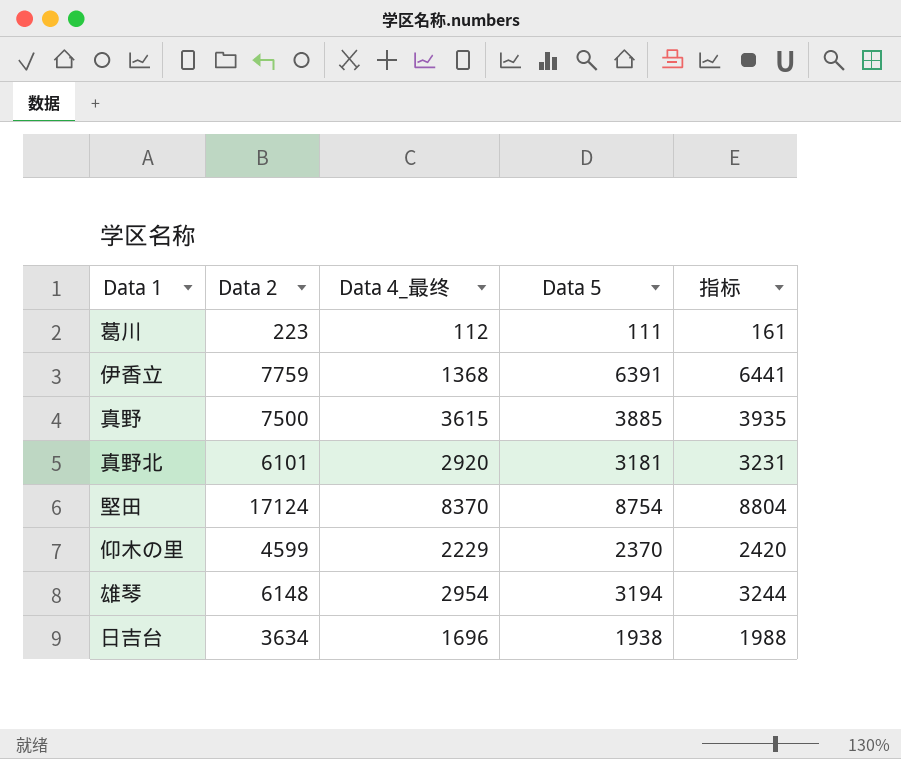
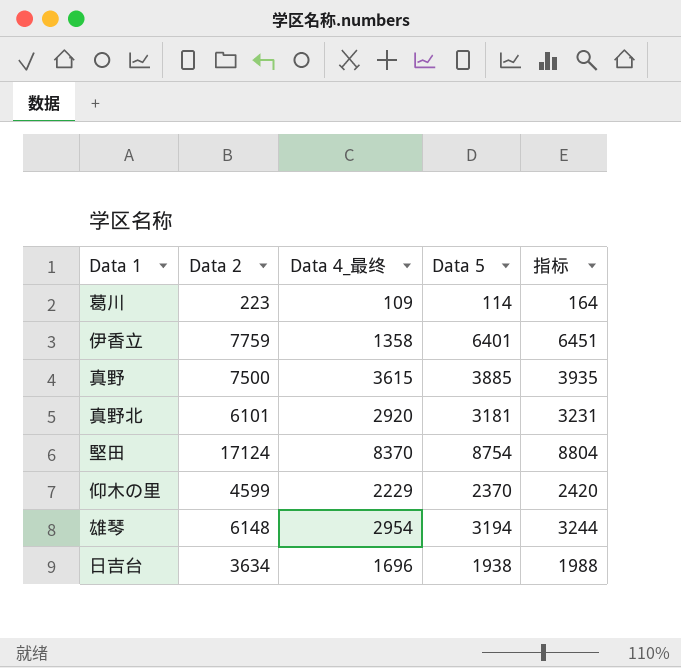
葛川 | Data 4_最终: 112 -> 109
葛川 | Data 5: 111 -> 114
葛川 | 指标: 161 -> 164
伊香立 | Data 4_最终: 1368 -> 1358
伊香立 | Data 5: 6391 -> 6401
伊香立 | 指标: 6441 -> 6451

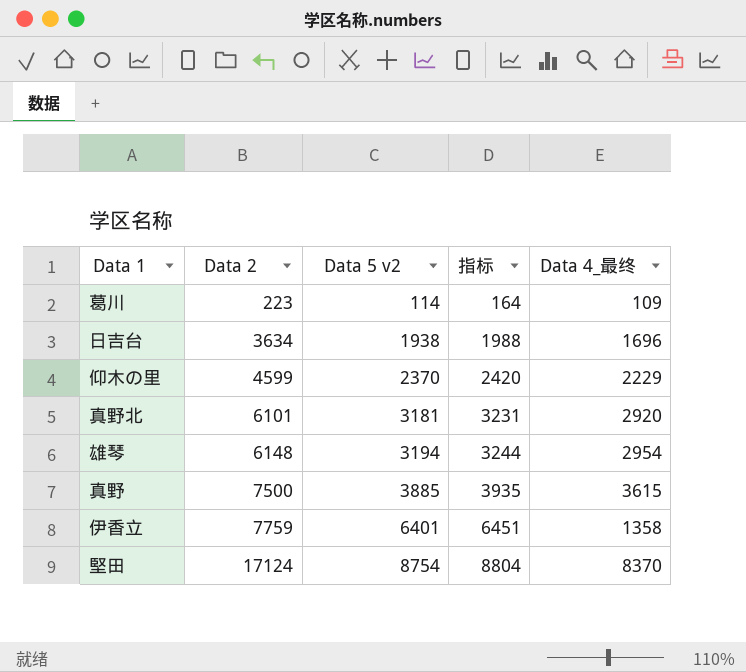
row order: none -> Data 2 ascending
column name: Data 5 -> Data 5 v2
column Data 4_最终 | position: 3 -> 5

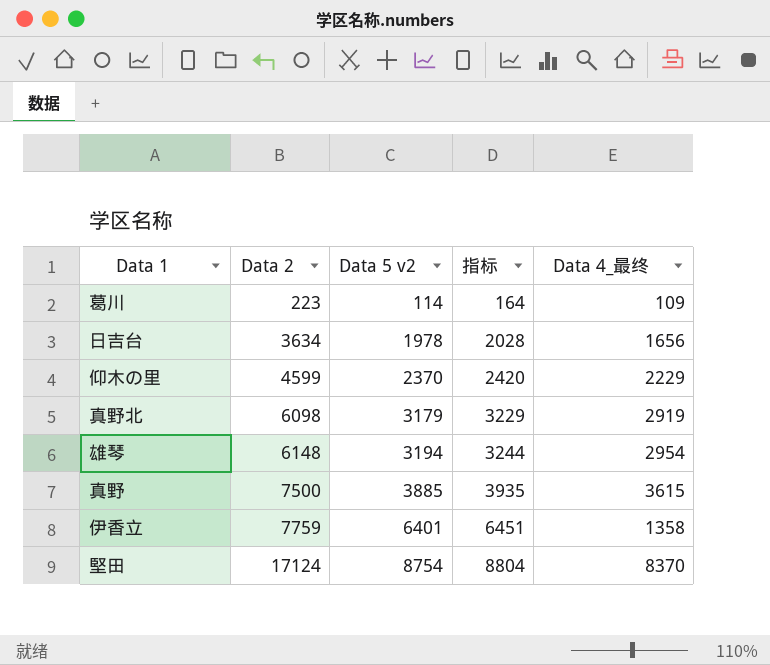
日吉台 | Data 5 v2: 1938 -> 1978
日吉台 | 指标: 1988 -> 2028
日吉台 | Data 4_最终: 1696 -> 1656
真野北 | Data 2: 6101 -> 6098
真野北 | Data 5 v2: 3181 -> 3179
真野北 | 指标: 3231 -> 3229
真野北 | Data 4_最终: 2920 -> 2919

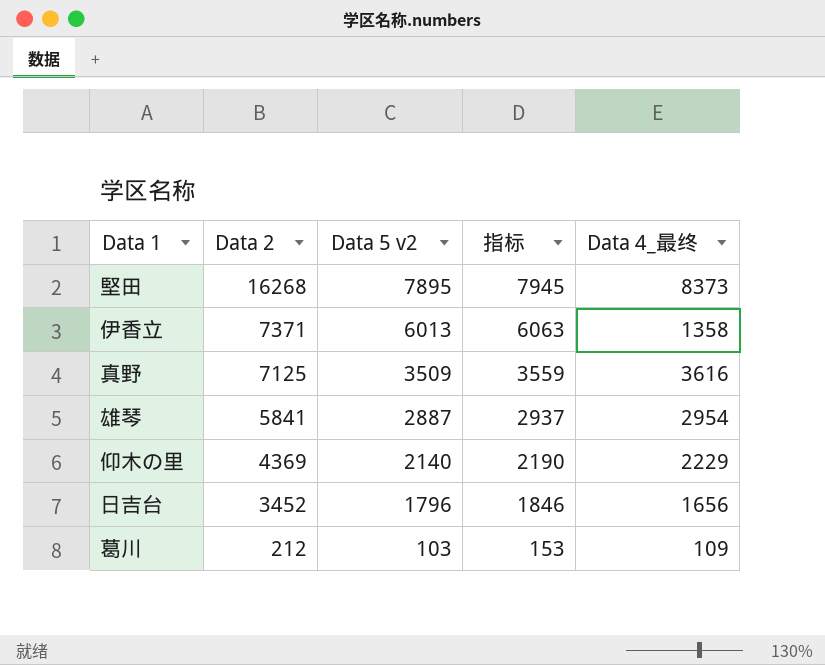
row order: Data 2 ascending -> Data 2 descending
row 真野北: 6098 | 3179 | 3229 | 2919 -> none
堅田 | Data 2: 17124 -> 16268
堅田 | Data 5 v2: 8754 -> 7895
堅田 | 指标: 8804 -> 7945
堅田 | Data 4_最终: 8370 -> 8373
伊香立 | Data 2: 7759 -> 7371
伊香立 | Data 5 v2: 6401 -> 6013
伊香立 | 指标: 6451 -> 6063
真野 | Data 2: 7500 -> 7125
真野 | Data 5 v2: 3885 -> 3509
真野 | 指标: 3935 -> 3559
真野 | Data 4_最终: 3615 -> 3616
雄琴 | Data 2: 6148 -> 5841
雄琴 | Data 5 v2: 3194 -> 2887
雄琴 | 指标: 3244 -> 2937
仰木の里 | Data 2: 4599 -> 4369
仰木の里 | Data 5 v2: 2370 -> 2140
仰木の里 | 指标: 2420 -> 2190
日吉台 | Data 2: 3634 -> 3452
日吉台 | Data 5 v2: 1978 -> 1796
日吉台 | 指标: 2028 -> 1846
葛川 | Data 2: 223 -> 212
葛川 | Data 5 v2: 114 -> 103
葛川 | 指标: 164 -> 153

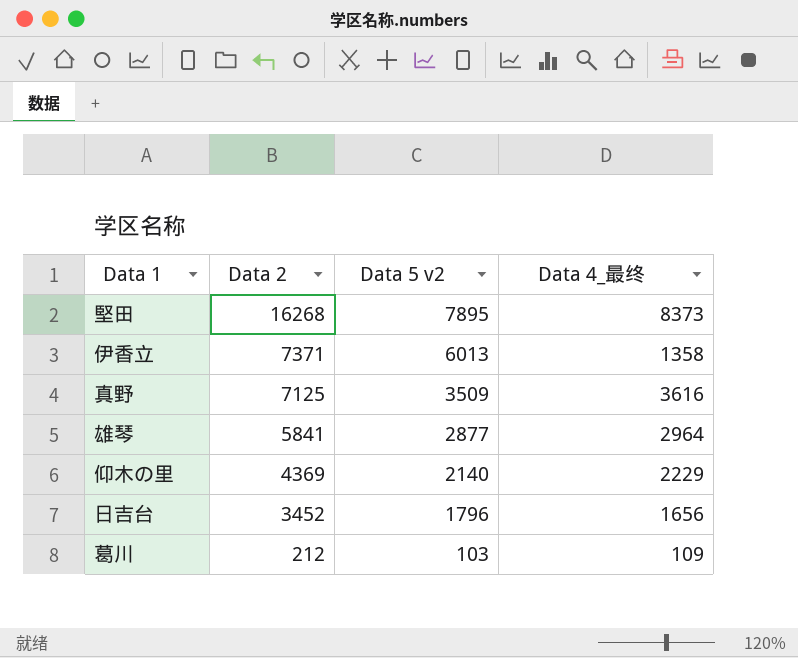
column 指标 | formula: [Data 5 v2] + 50 -> none
雄琴 | Data 5 v2: 2887 -> 2877
雄琴 | Data 4_最终: 2954 -> 2964

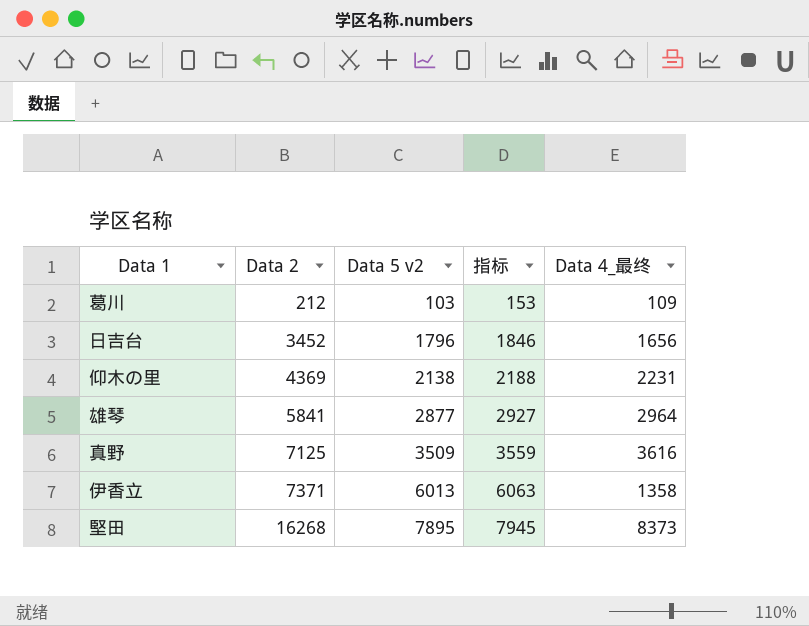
row order: Data 2 descending -> Data 2 ascending
column 指标 | formula: none -> [Data 5 v2] + 50
仰木の里 | Data 5 v2: 2140 -> 2138
仰木の里 | Data 4_最终: 2229 -> 2231

